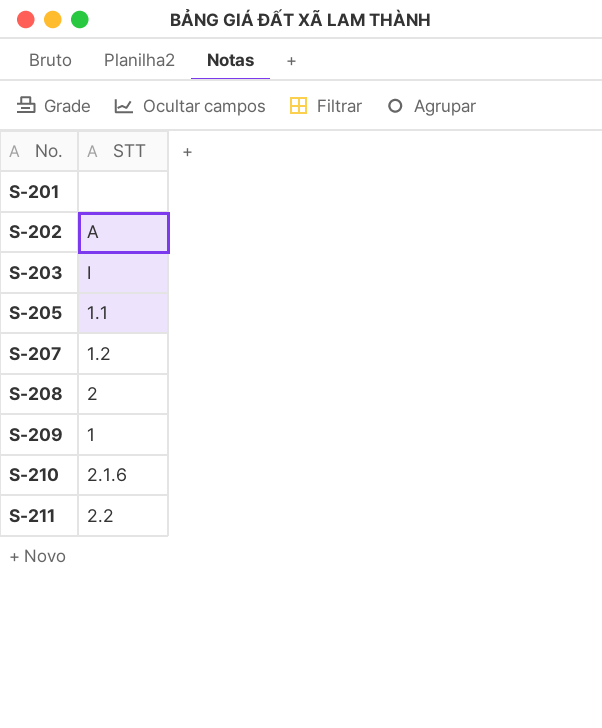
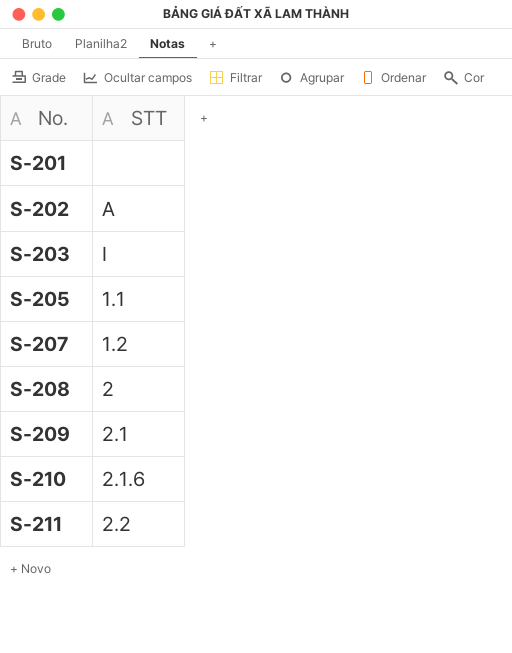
S-209 | STT: 1 -> 2.1

